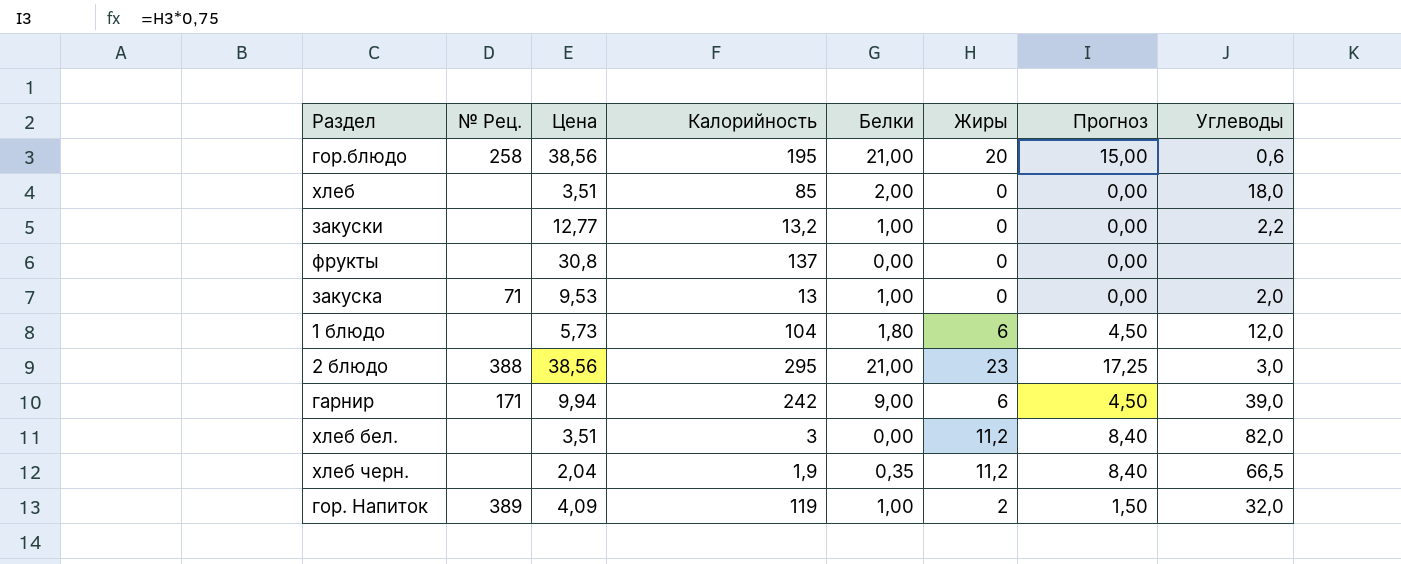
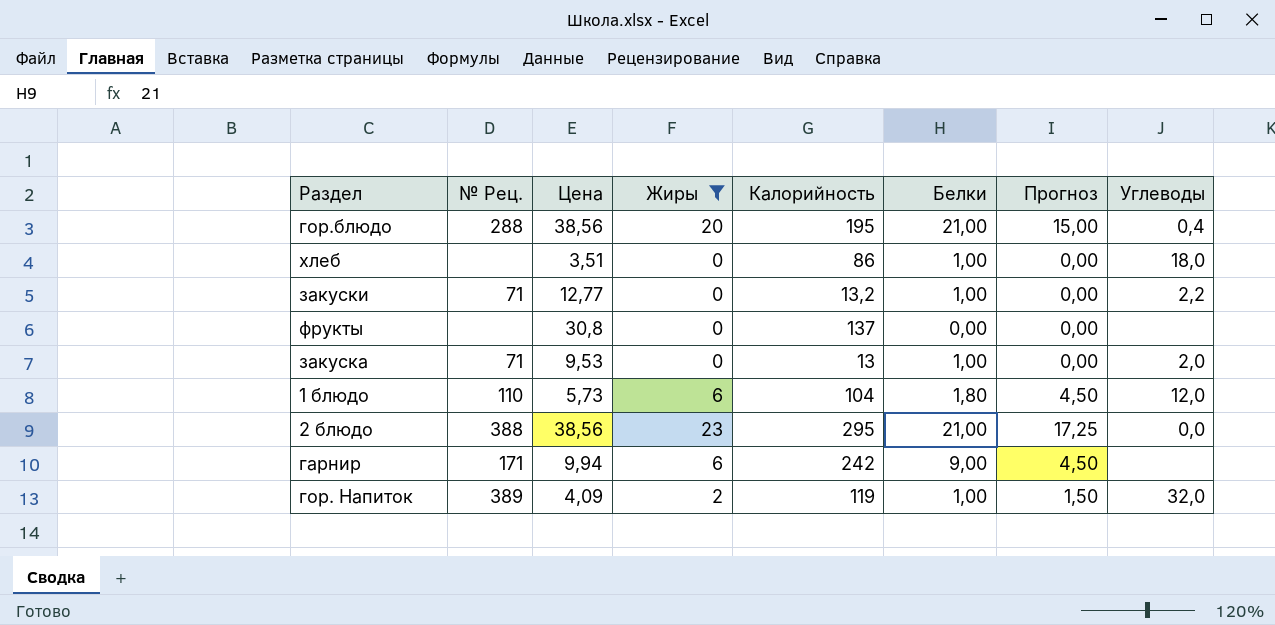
filter: none -> Жиры != 11,2
column Жиры | position: 6 -> 4
гор.блюдо | № Рец.: 258 -> 288
гор.блюдо | Углеводы: 0,6 -> 0,4
хлеб | Калорийность: 85 -> 86
хлеб | Белки: 2,00 -> 1,00
закуски | № Рец.: none -> 71
1 блюдо | № Рец.: none -> 110
2 блюдо | Углеводы: 3,0 -> 0,0
гарнир | Углеводы: 39,0 -> none

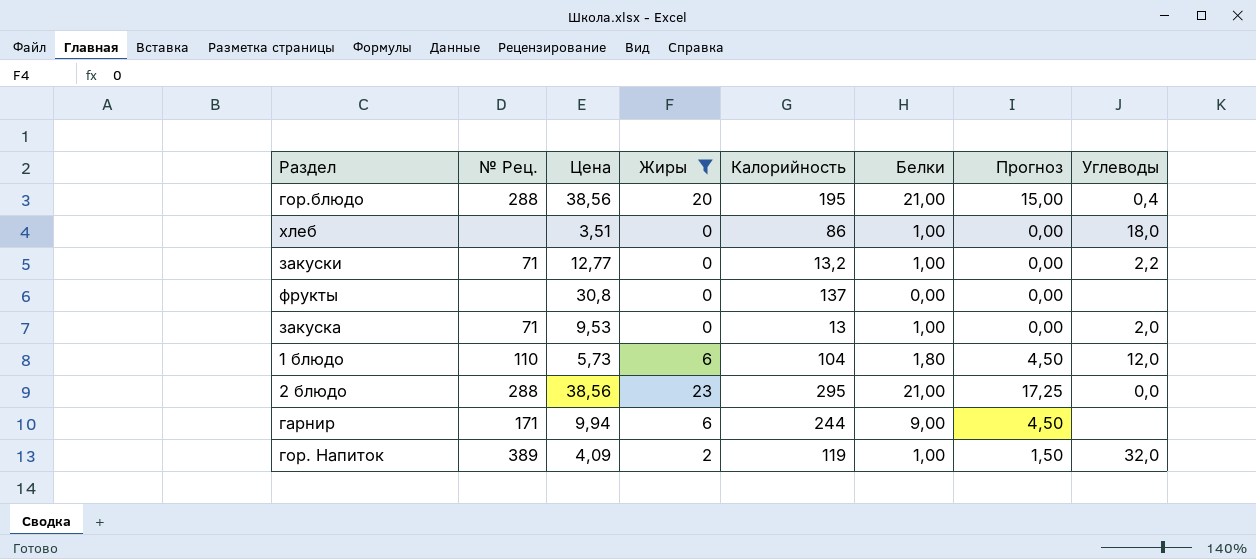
2 блюдо | № Рец.: 388 -> 288
гарнир | Калорийность: 242 -> 244

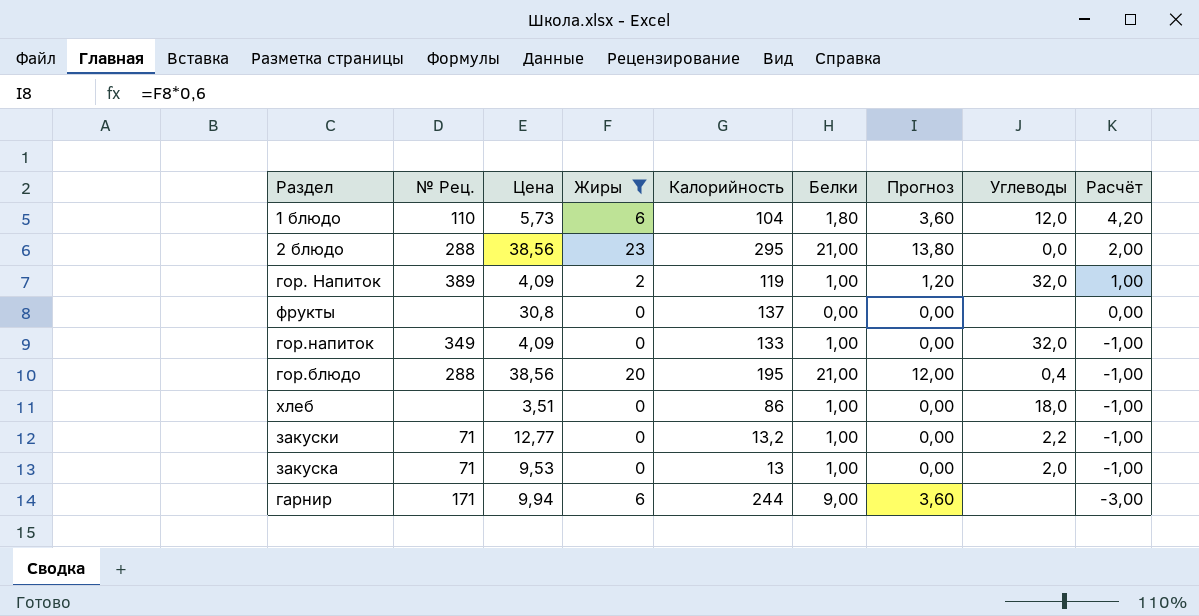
row order: none -> Расчёт descending
column Прогноз | formula: [Жиры] * 0,75 -> [Жиры] * 0,6
column Расчёт | formula: none -> [Жиры] - [Белки]
row гор.напиток: none -> 349 | 4,09 | 0 | 133 | 1,00 | 0,00 | 32,0 | -1,00

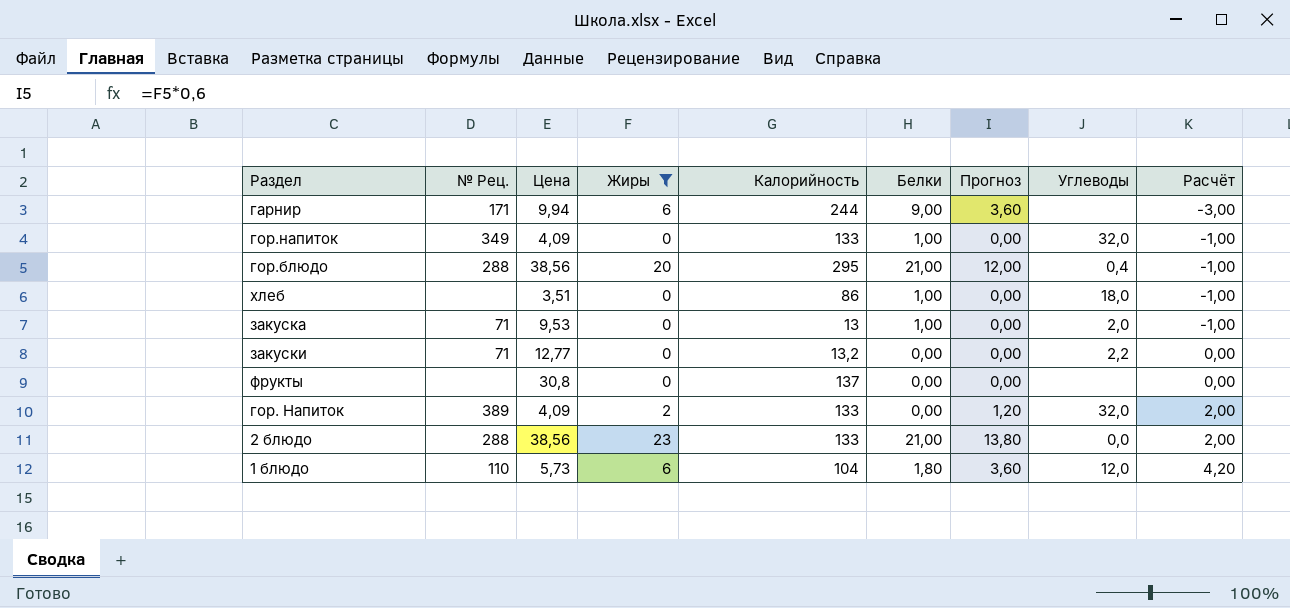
row order: Расчёт descending -> Расчёт ascending
гор.блюдо | Калорийность: 195 -> 295
закуски | Белки: 1,00 -> 0,00
закуски | Расчёт: -1,00 -> 0,00
гор. Напиток | Калорийность: 119 -> 133
гор. Напиток | Белки: 1,00 -> 0,00
гор. Напиток | Расчёт: 1,00 -> 2,00
2 блюдо | Калорийность: 295 -> 133

